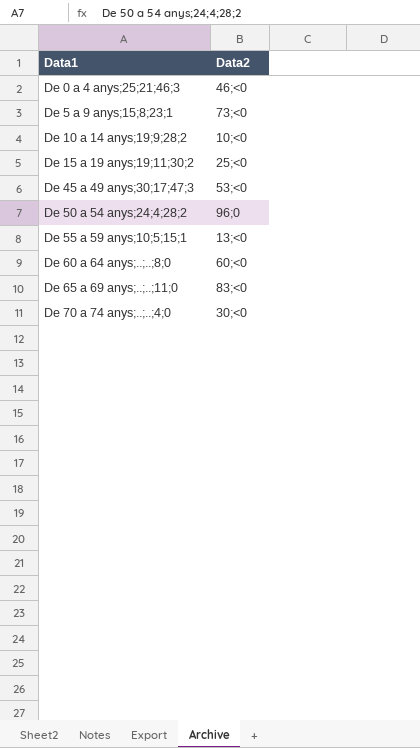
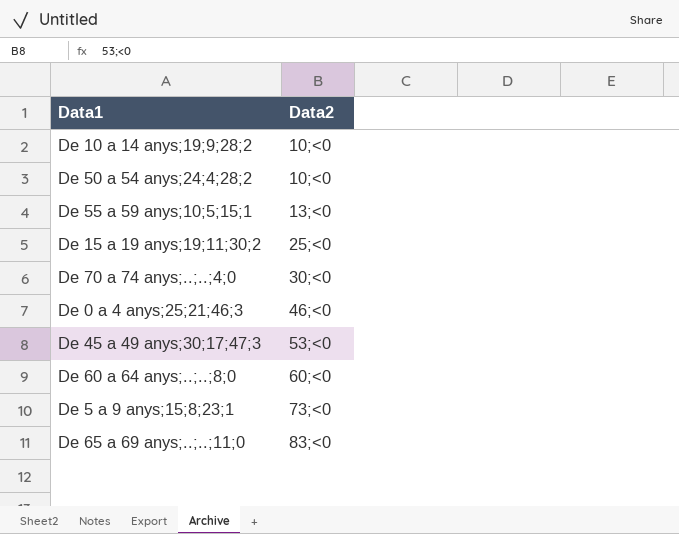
row order: Data1 ascending -> Data2 ascending
De 50 a 54 anys;24;4;28;2 | Data2: 96;0 -> 10;<0

